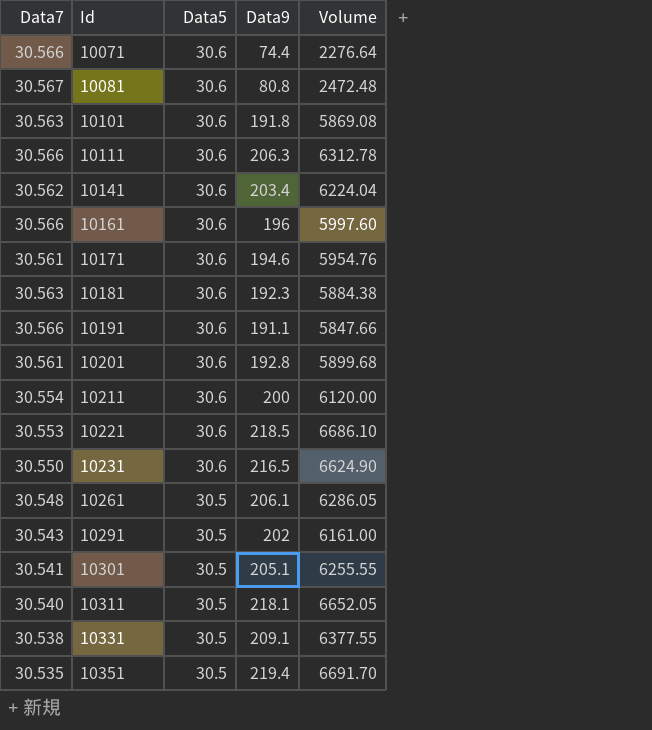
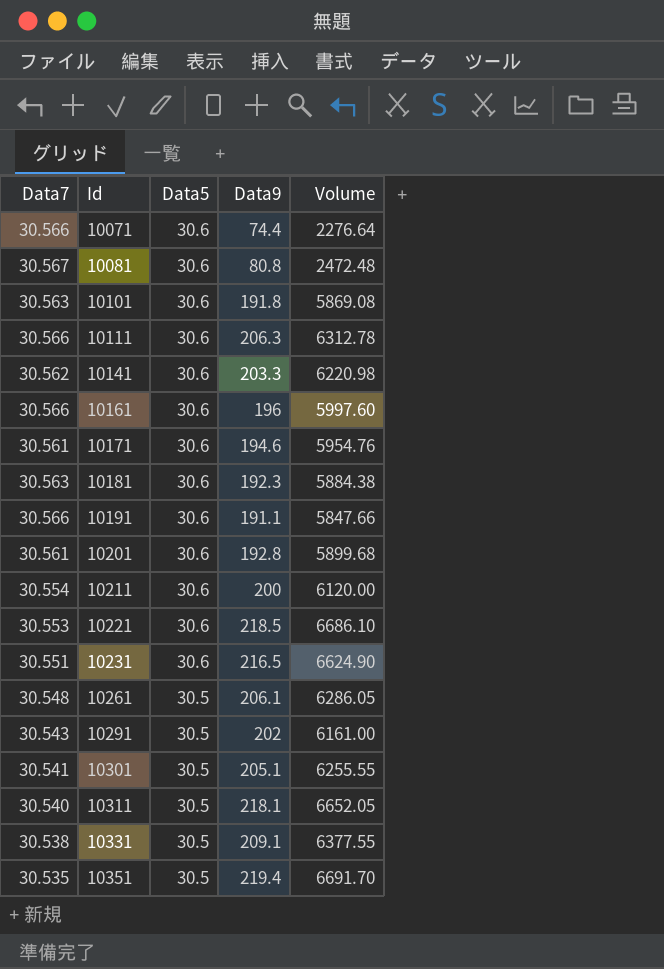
10141 | Data9: 203.4 -> 203.3
10141 | Volume: 6224.04 -> 6220.98
10231 | Data7: 30.550 -> 30.551

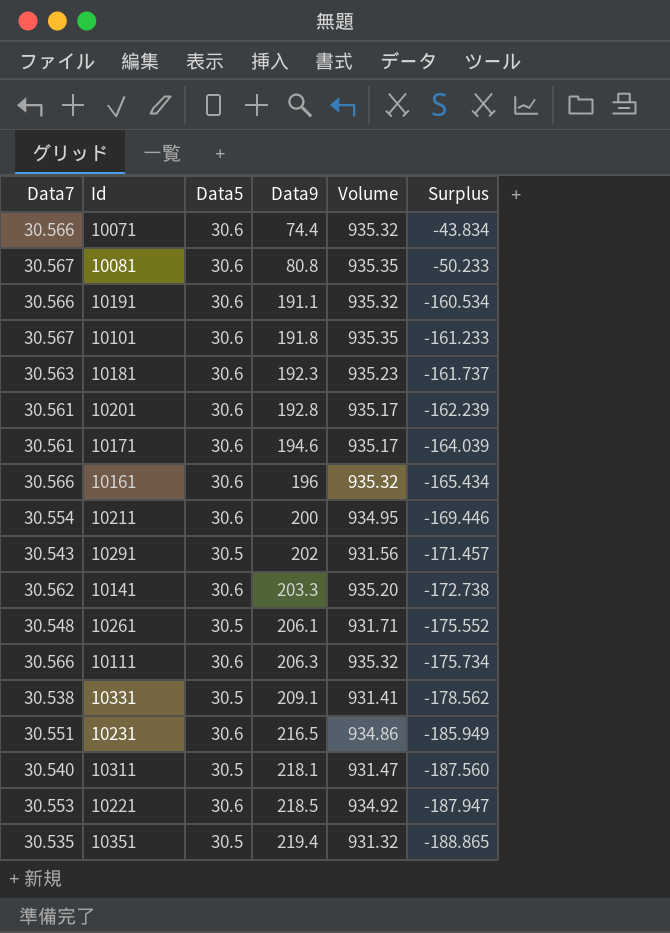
row order: Id ascending -> Data9 ascending
column Volume | formula: [Data5] * [Data9] -> [Data7] * [Data5]
column Surplus | formula: none -> [Data7] - [Data9]
row 10301: 30.541 | 30.5 | 205.1 | 6255.55 -> none
10101 | Data7: 30.563 -> 30.567

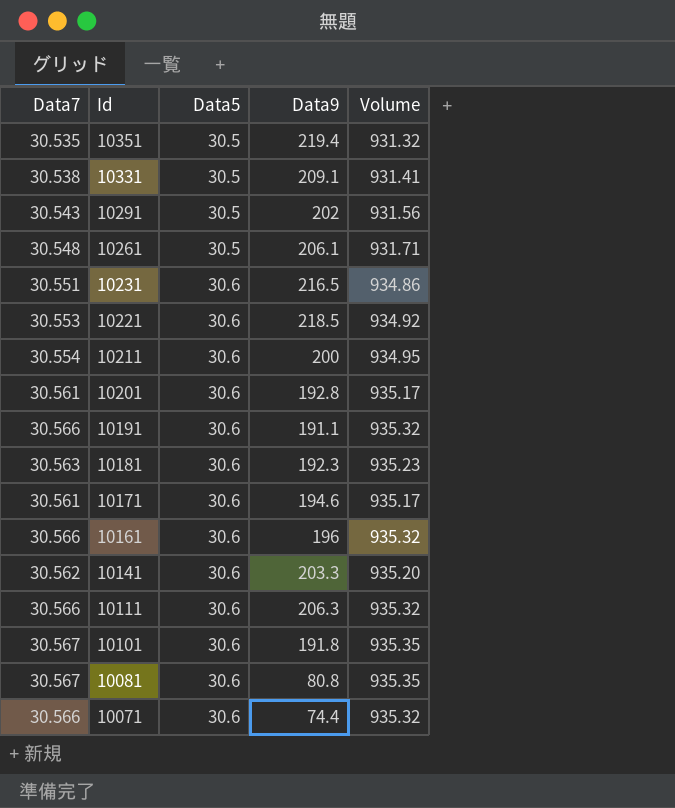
row order: Data9 ascending -> Id descending
column Surplus | formula: [Data7] - [Data9] -> none
row 10311: 30.540 | 30.5 | 218.1 | 931.47 | -187.560 -> none

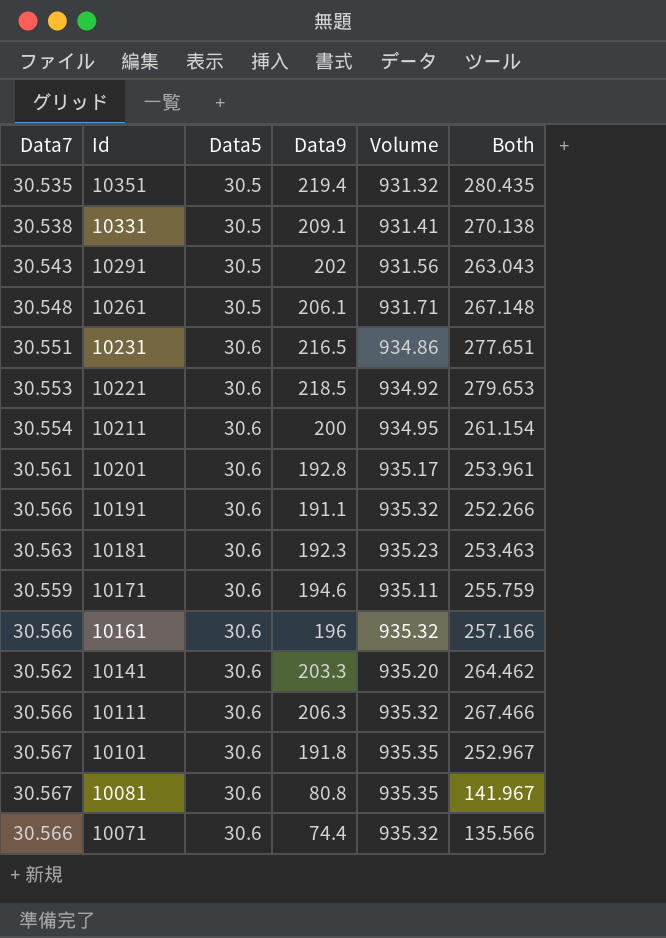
column Both | formula: none -> [Data7] + [Data5] + [Data9]
10171 | Data7: 30.561 -> 30.559
10171 | Volume: 935.17 -> 935.11

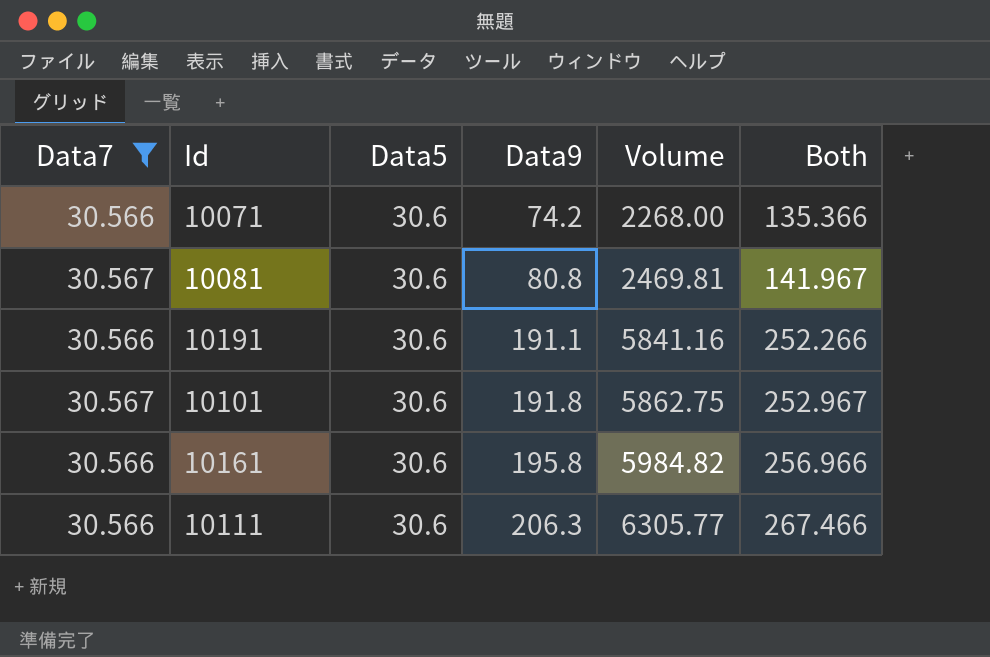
filter: none -> Data7 >= 30.566
row order: Id descending -> Data9 ascending
column Volume | formula: [Data7] * [Data5] -> [Data7] * [Data9]
10071 | Data9: 74.4 -> 74.2
10071 | Both: 135.566 -> 135.366
10161 | Data9: 196 -> 195.8
10161 | Both: 257.166 -> 256.966

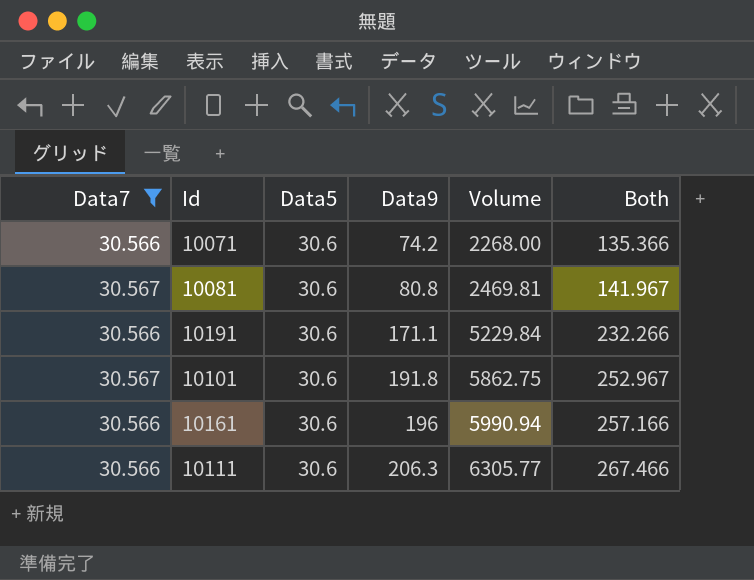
10191 | Data9: 191.1 -> 171.1
10191 | Volume: 5841.16 -> 5229.84
10191 | Both: 252.266 -> 232.266
10161 | Data9: 195.8 -> 196
10161 | Volume: 5984.82 -> 5990.94
10161 | Both: 256.966 -> 257.166

